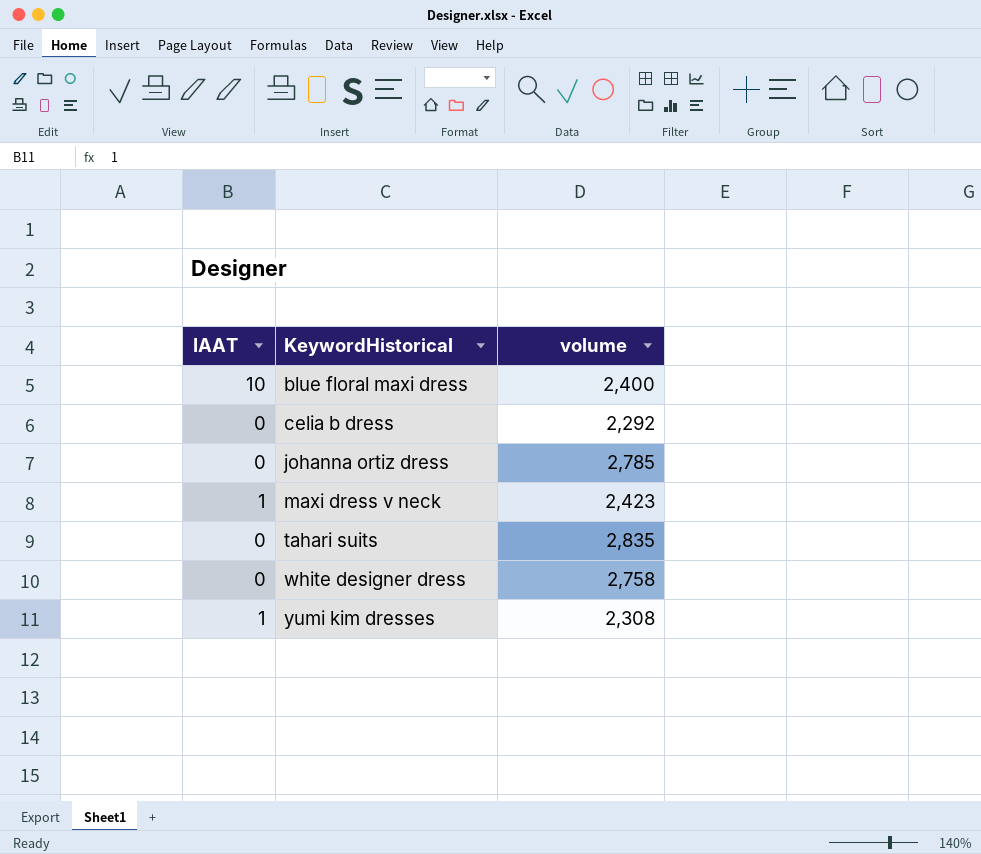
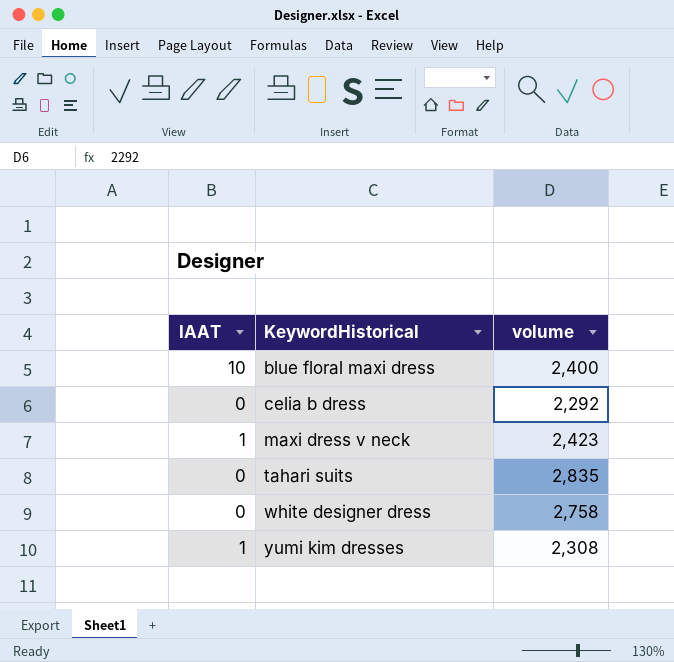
row johanna ortiz dress: 0 | 2,785 -> none

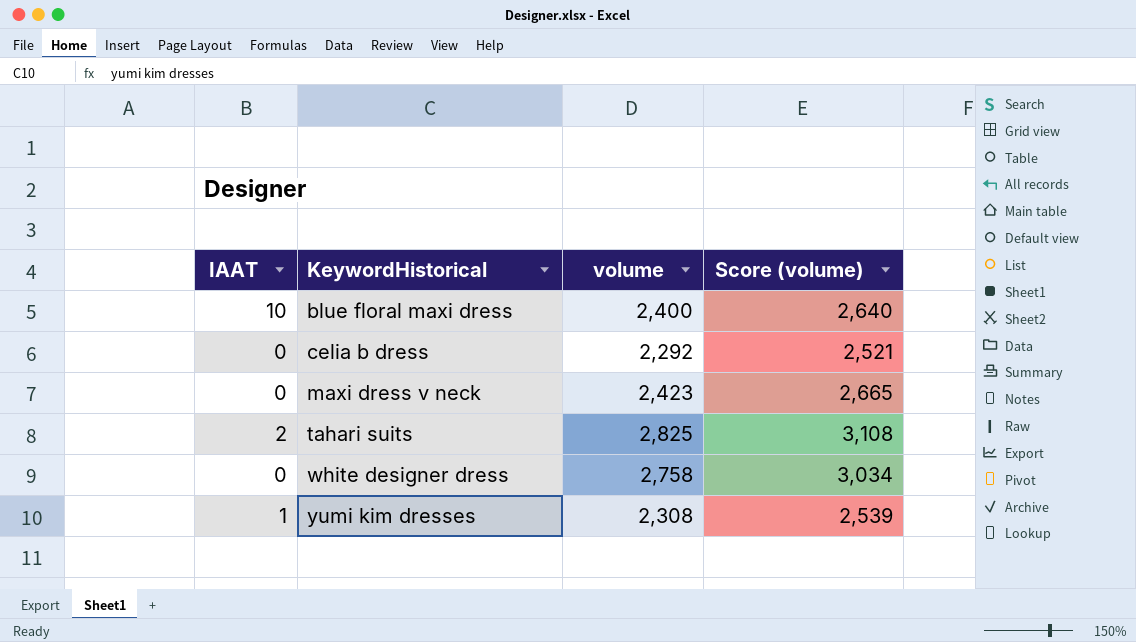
column Score (volume) | formula: none -> [volume] * 1.1
maxi dress v neck | IAAT: 1 -> 0
tahari suits | IAAT: 0 -> 2
tahari suits | volume: 2,835 -> 2,825

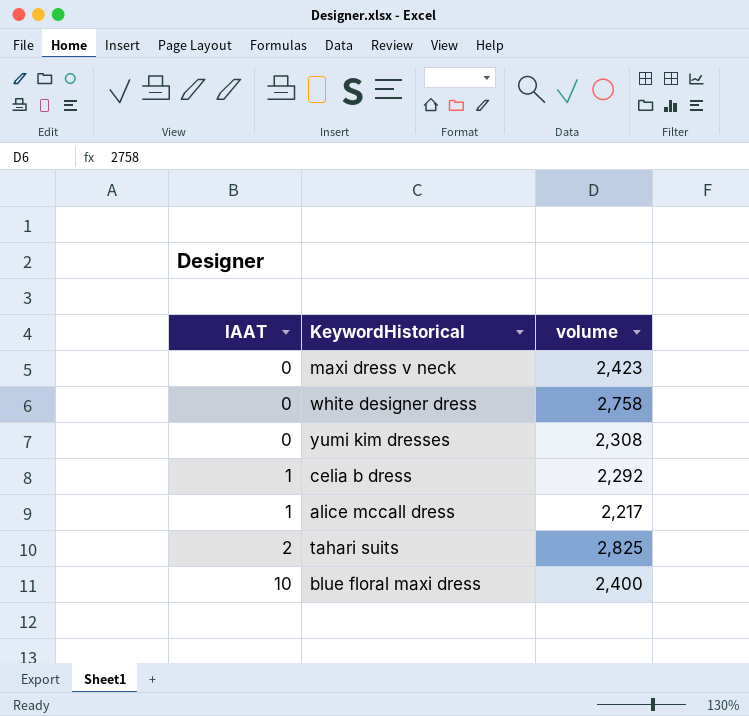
row order: KeywordHistorical ascending -> IAAT ascending
column Score (volume) | formula: [volume] * 1.1 -> none
yumi kim dresses | IAAT: 1 -> 0
celia b dress | IAAT: 0 -> 1
row alice mccall dress: none -> 1 | 2,217

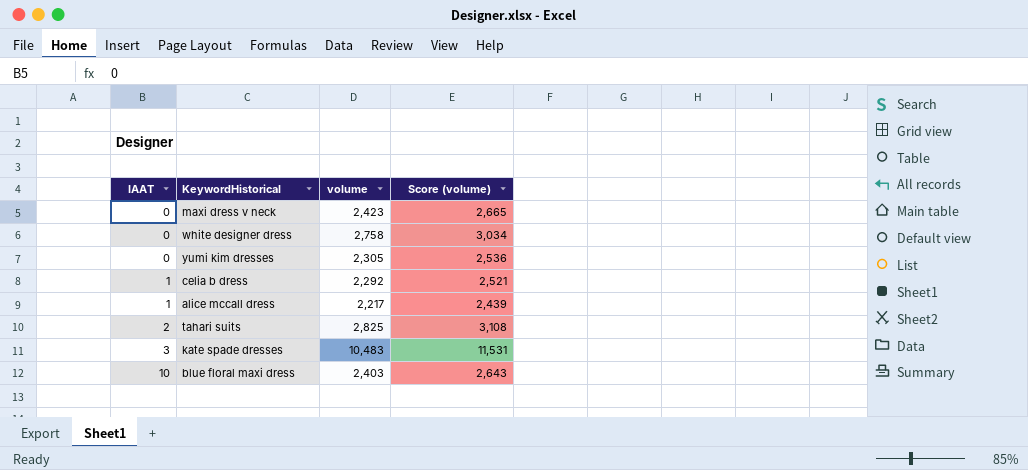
column Score (volume) | formula: none -> [volume] * 1.1
yumi kim dresses | volume: 2,308 -> 2,305
row kate spade dresses: none -> 3 | 10,483 | 11,531
blue floral maxi dress | volume: 2,400 -> 2,403

